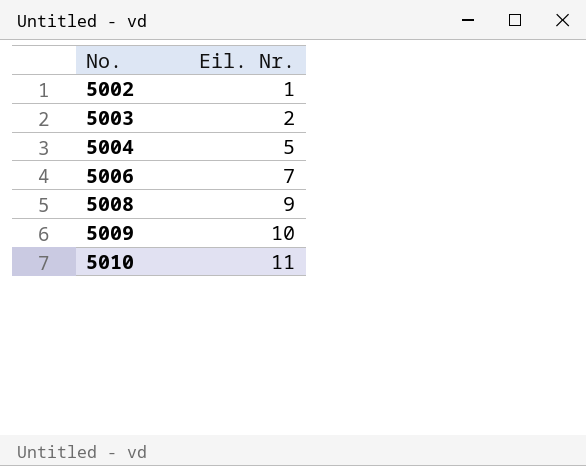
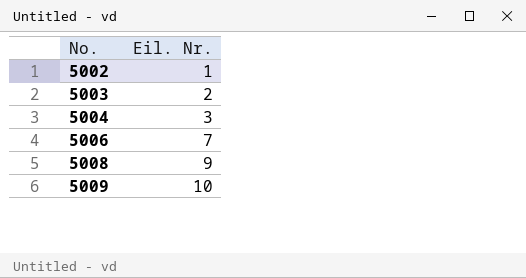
row 5010: 11 -> none
5004 | Eil. Nr.: 5 -> 3

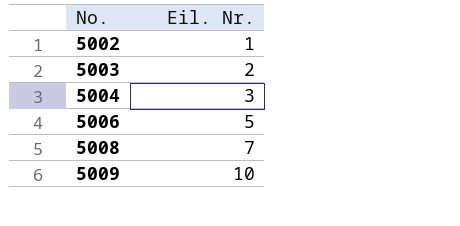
5006 | Eil. Nr.: 7 -> 5
5008 | Eil. Nr.: 9 -> 7

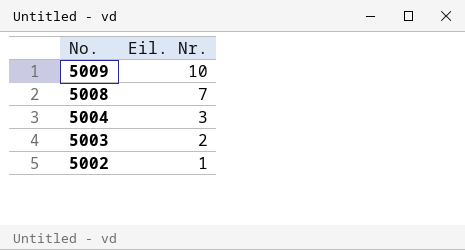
row order: No. ascending -> No. descending
row 5006: 5 -> none

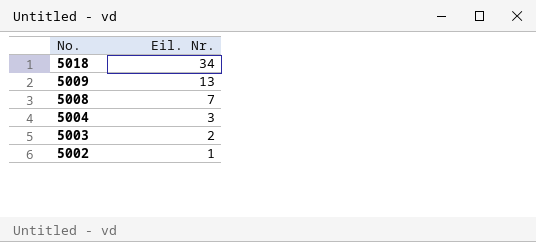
row 5018: none -> 34
5009 | Eil. Nr.: 10 -> 13

